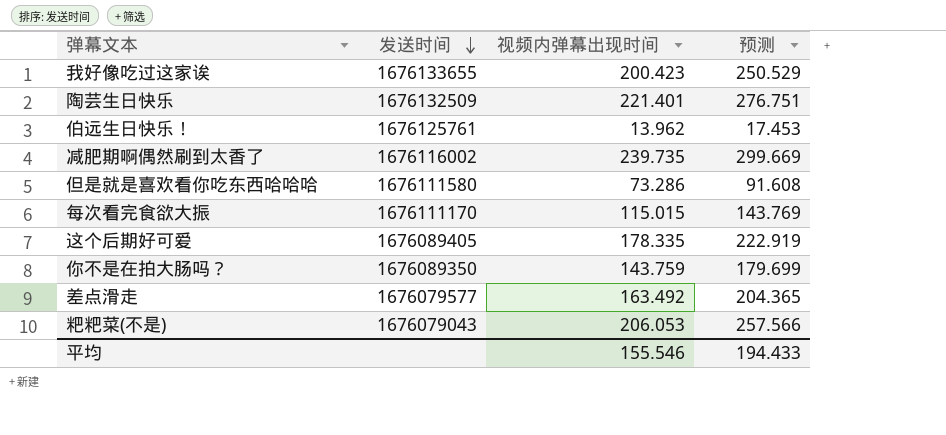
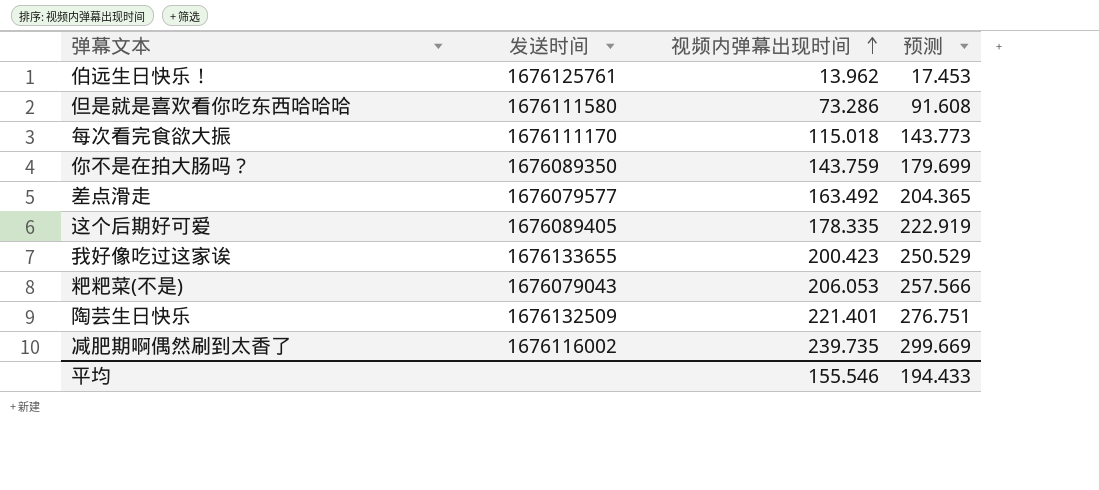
row order: 发送时间 descending -> 视频内弹幕出现时间 ascending
每次看完食欲大振 | 视频内弹幕出现时间: 115.015 -> 115.018
每次看完食欲大振 | 预测: 143.769 -> 143.773

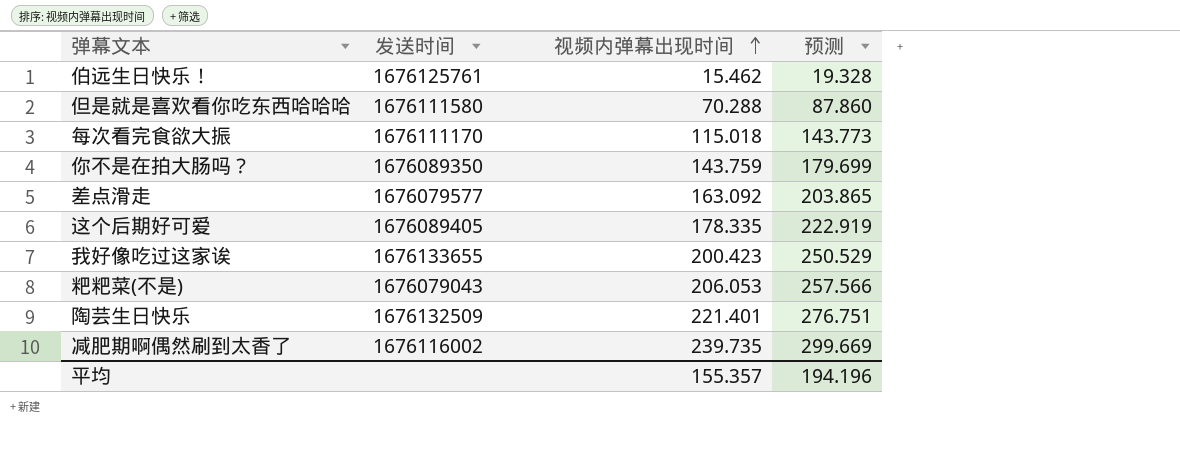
伯远生日快乐！ | 视频内弹幕出现时间: 13.962 -> 15.462
伯远生日快乐！ | 预测: 17.453 -> 19.328
但是就是喜欢看你吃东西哈哈哈 | 视频内弹幕出现时间: 73.286 -> 70.288
但是就是喜欢看你吃东西哈哈哈 | 预测: 91.608 -> 87.860
差点滑走 | 视频内弹幕出现时间: 163.492 -> 163.092
差点滑走 | 预测: 204.365 -> 203.865
平均 | 视频内弹幕出现时间: 155.546 -> 155.357
平均 | 预测: 194.433 -> 194.196

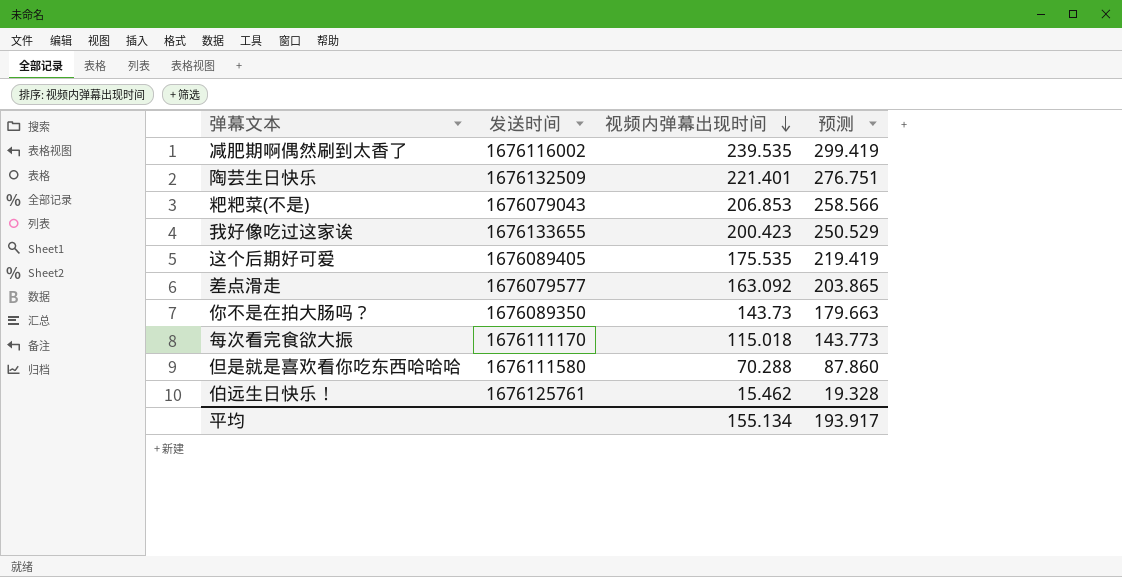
row order: 视频内弹幕出现时间 ascending -> 视频内弹幕出现时间 descending
减肥期啊偶然刷到太香了 | 视频内弹幕出现时间: 239.735 -> 239.535
减肥期啊偶然刷到太香了 | 预测: 299.669 -> 299.419
粑粑菜(不是) | 视频内弹幕出现时间: 206.053 -> 206.853
粑粑菜(不是) | 预测: 257.566 -> 258.566
这个后期好可爱 | 视频内弹幕出现时间: 178.335 -> 175.535
这个后期好可爱 | 预测: 222.919 -> 219.419
你不是在拍大肠吗？ | 视频内弹幕出现时间: 143.759 -> 143.73
你不是在拍大肠吗？ | 预测: 179.699 -> 179.663
平均 | 视频内弹幕出现时间: 155.357 -> 155.134
平均 | 预测: 194.196 -> 193.917

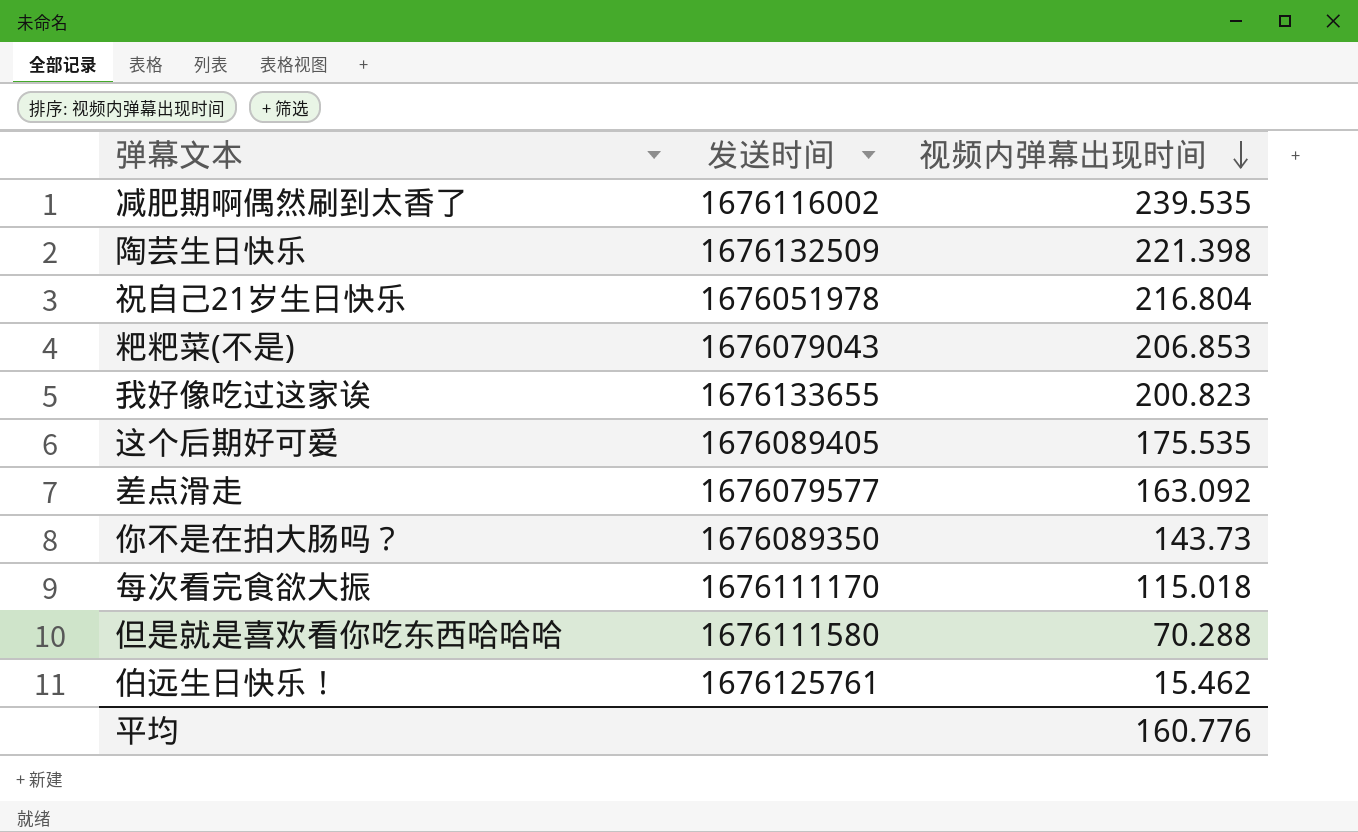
column 预测 | formula: [视频内弹幕出现时间] * 1.25 -> none
陶芸生日快乐 | 视频内弹幕出现时间: 221.401 -> 221.398
row 祝自己21岁生日快乐: none -> 1676051978 | 216.804
我好像吃过这家诶 | 视频内弹幕出现时间: 200.423 -> 200.823
平均 | 视频内弹幕出现时间: 155.134 -> 160.776

